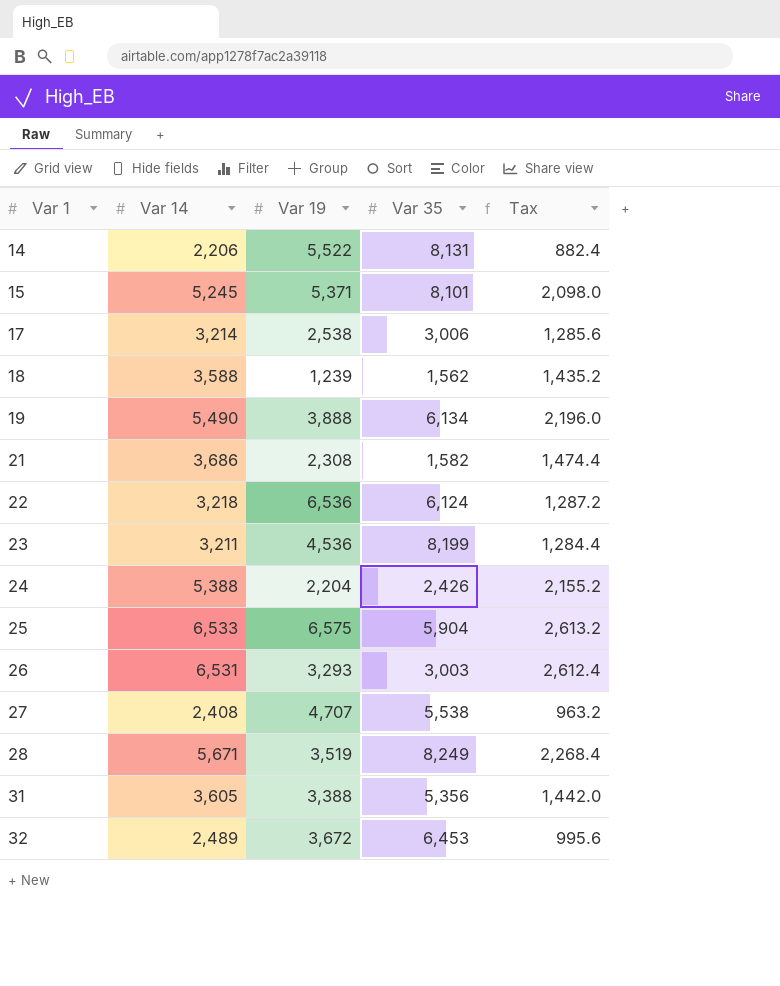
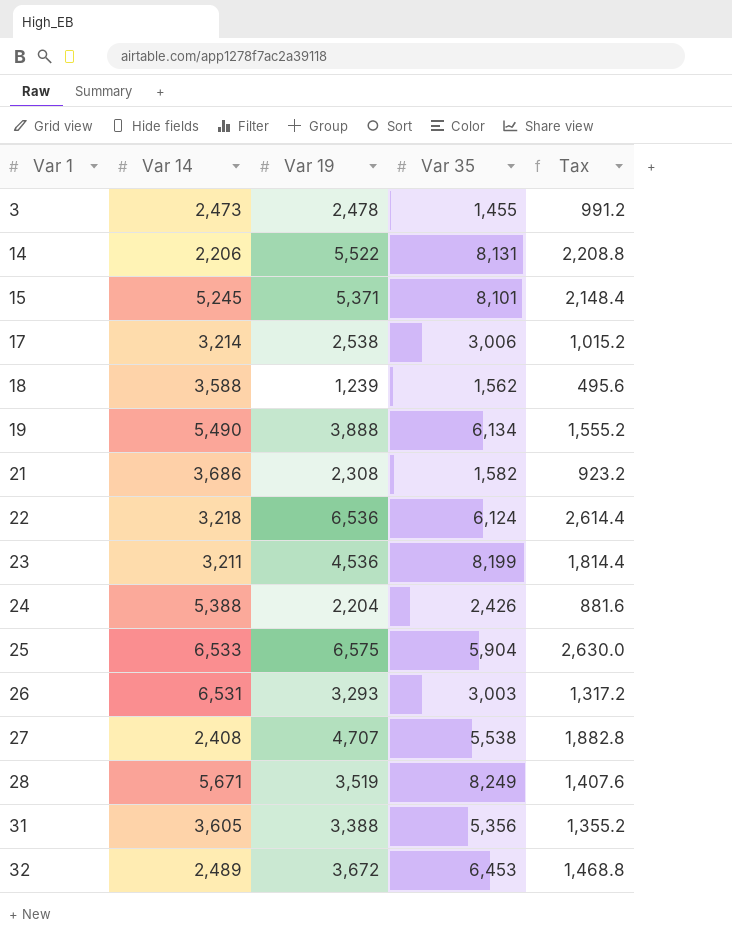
column Tax | formula: [Var 14] * 0.4 -> [Var 19] * 0.4
row 3: none -> 2,473 | 2,478 | 1,455 | 991.2

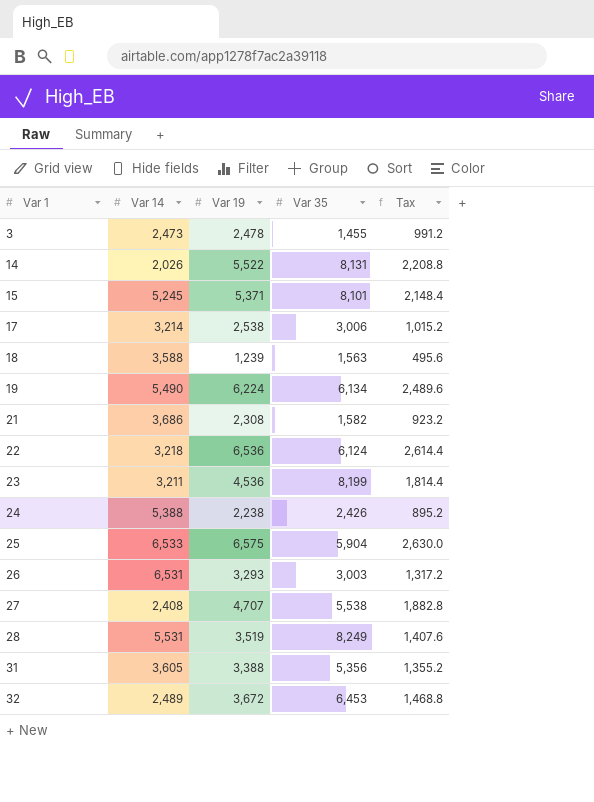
14 | Var 14: 2,206 -> 2,026
18 | Var 35: 1,562 -> 1,563
19 | Var 19: 3,888 -> 6,224
19 | Tax: 1,555.2 -> 2,489.6
24 | Var 19: 2,204 -> 2,238
24 | Tax: 881.6 -> 895.2
28 | Var 14: 5,671 -> 5,531

